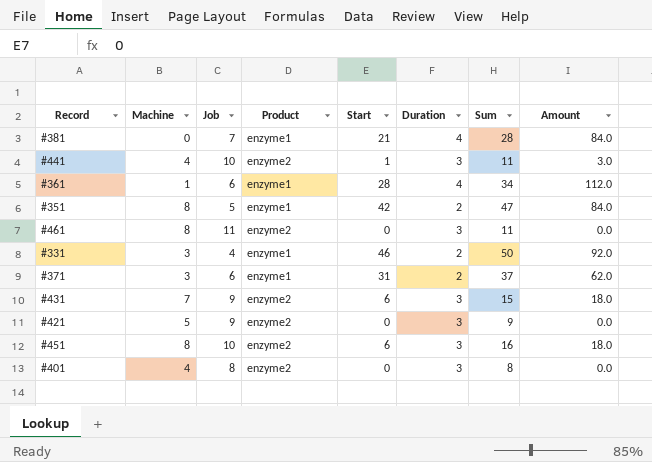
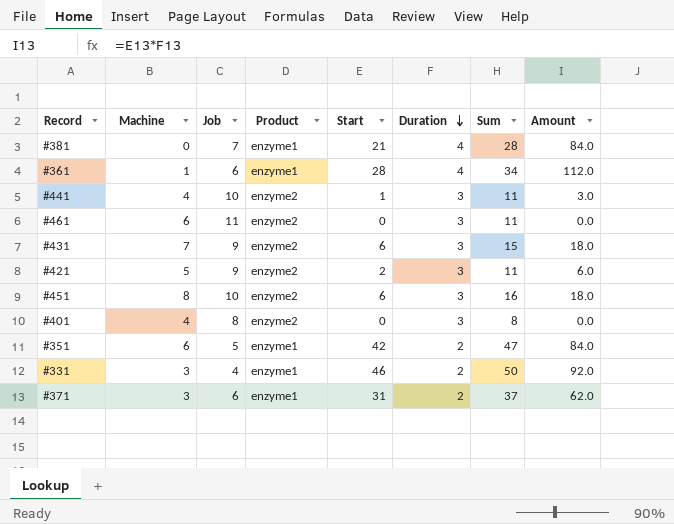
row order: none -> Duration descending
#461 | Machine: 8 -> 6
#421 | Start: 0 -> 2
#421 | Sum: 9 -> 11
#421 | Amount: 0.0 -> 6.0
#351 | Machine: 8 -> 6

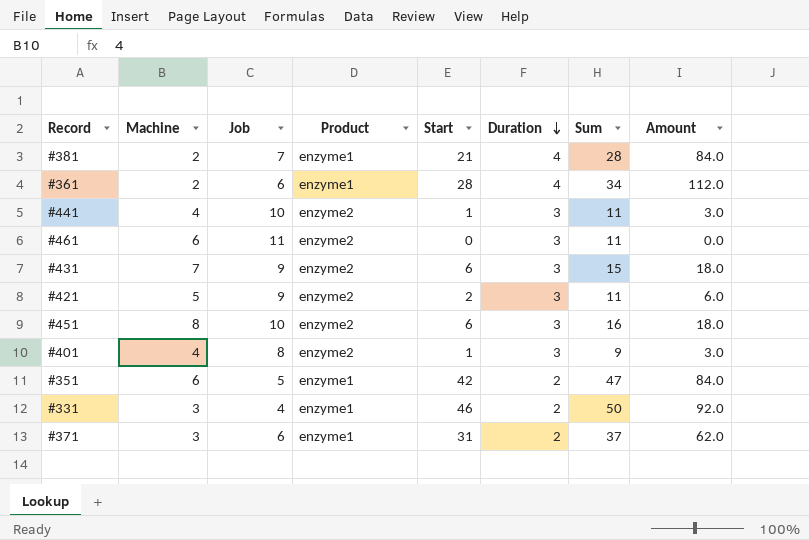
#381 | Machine: 0 -> 2
#361 | Machine: 1 -> 2
#401 | Start: 0 -> 1
#401 | Sum: 8 -> 9
#401 | Amount: 0.0 -> 3.0

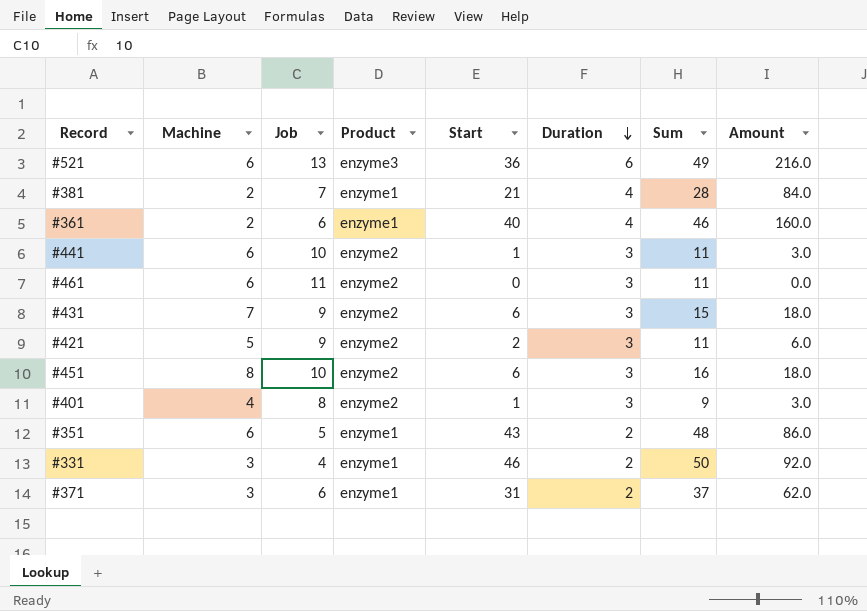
row #521: none -> 6 | 13 | enzyme3 | 36 | 6 | 49 | 216.0
#361 | Start: 28 -> 40
#361 | Sum: 34 -> 46
#361 | Amount: 112.0 -> 160.0
#441 | Machine: 4 -> 6
#351 | Start: 42 -> 43
#351 | Sum: 47 -> 48
#351 | Amount: 84.0 -> 86.0

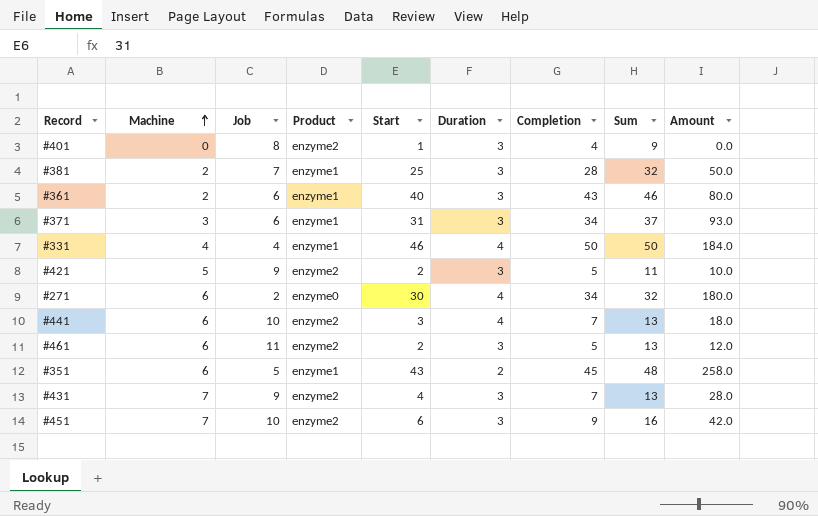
row order: Duration descending -> Machine ascending
column Completion | formula: none -> [Start] + [Duration]
column Amount | formula: [Start] * [Duration] -> [Machine] * [Start]
row #521: 6 | 13 | enzyme3 | 36 | 6 | 49 | 216.0 -> none
#401 | Machine: 4 -> 0
#381 | Start: 21 -> 25
#381 | Duration: 4 -> 3
#381 | Sum: 28 -> 32
#361 | Duration: 4 -> 3
#371 | Duration: 2 -> 3
#331 | Machine: 3 -> 4
#331 | Duration: 2 -> 4
row #271: none -> 6 | 2 | enzyme0 | 30 | 4 | 34 | 32 | 180.0
#441 | Start: 1 -> 3
#441 | Duration: 3 -> 4
#441 | Sum: 11 -> 13
#461 | Start: 0 -> 2
#461 | Sum: 11 -> 13
#431 | Start: 6 -> 4
#431 | Sum: 15 -> 13
#451 | Machine: 8 -> 7

